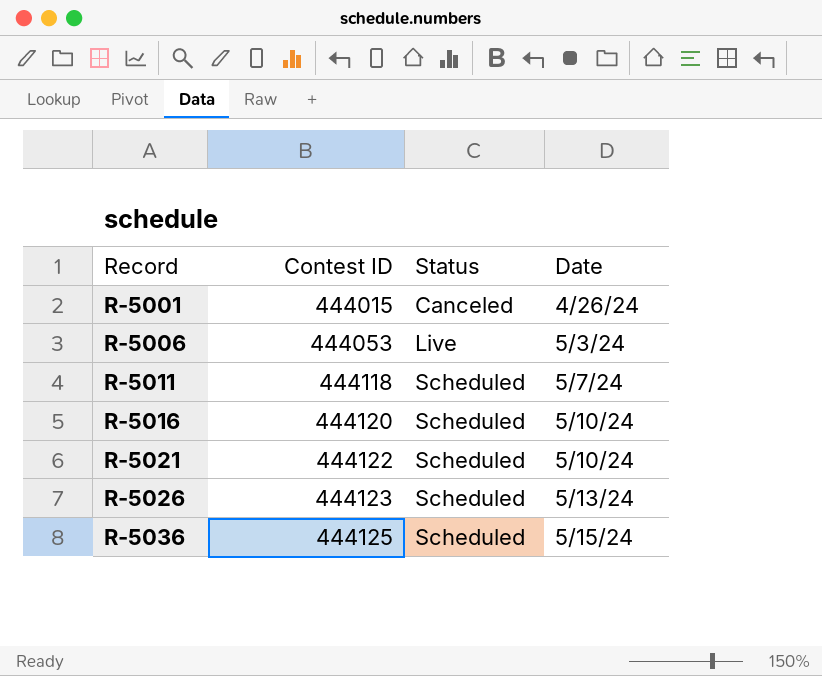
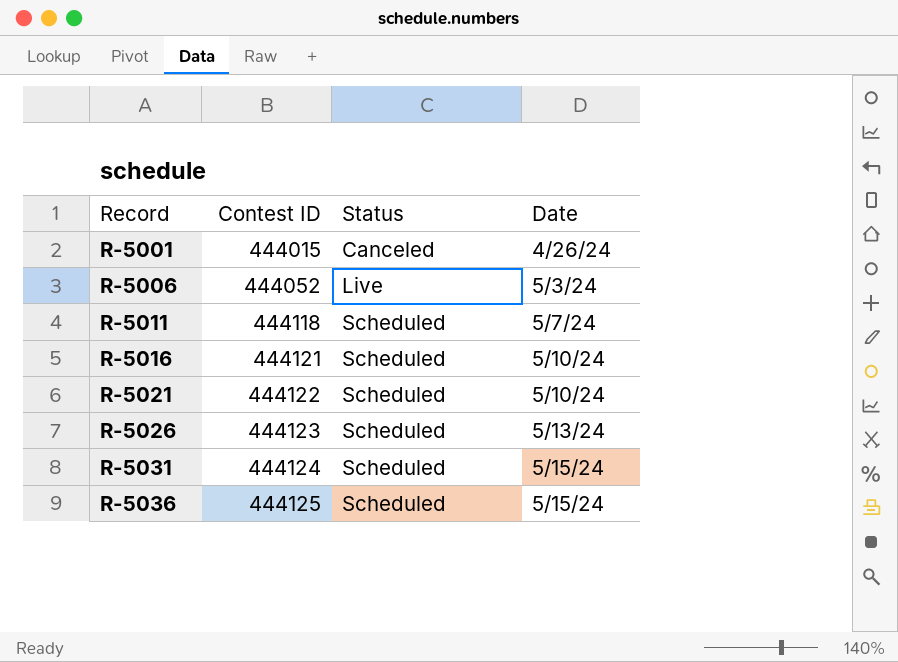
R-5006 | Contest ID: 444053 -> 444052
R-5016 | Contest ID: 444120 -> 444121
row R-5031: none -> 444124 | Scheduled | 5/15/24

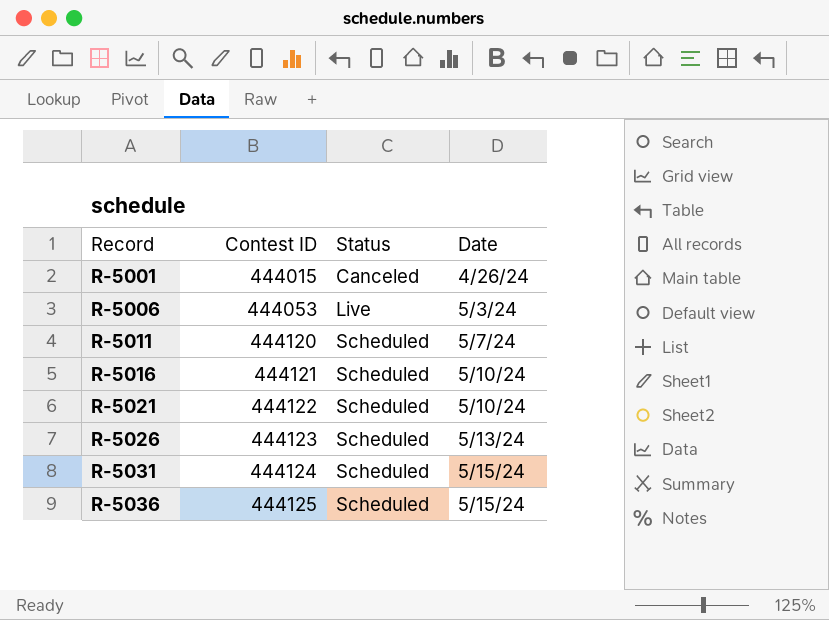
R-5006 | Contest ID: 444052 -> 444053
R-5011 | Contest ID: 444118 -> 444120

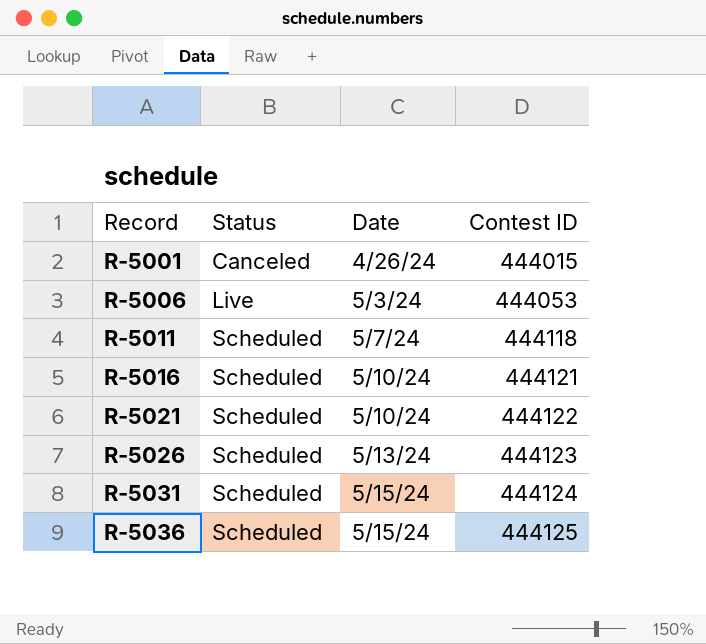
column Contest ID | position: 2 -> 4
R-5011 | Contest ID: 444120 -> 444118

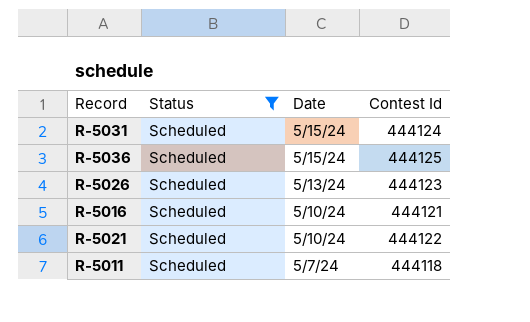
filter: none -> Status = Scheduled
row order: Record ascending -> Date descending
column name: Contest ID -> Contest Id

